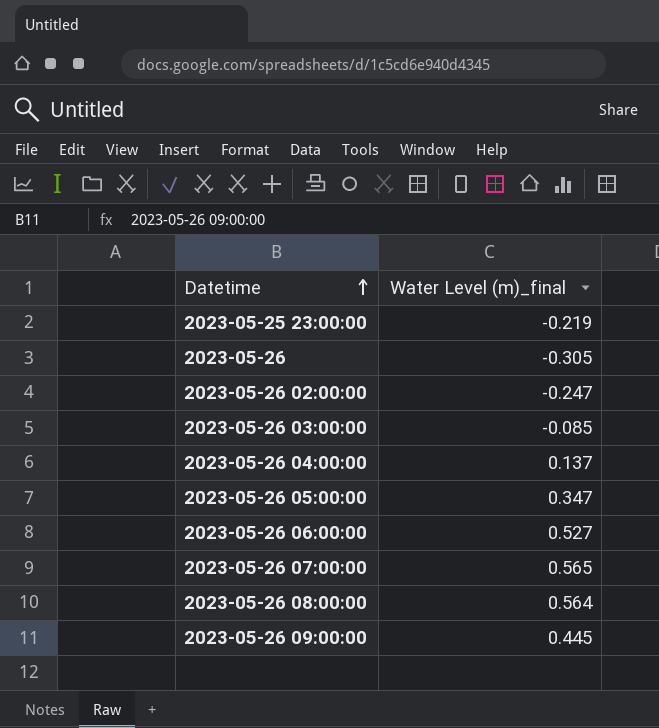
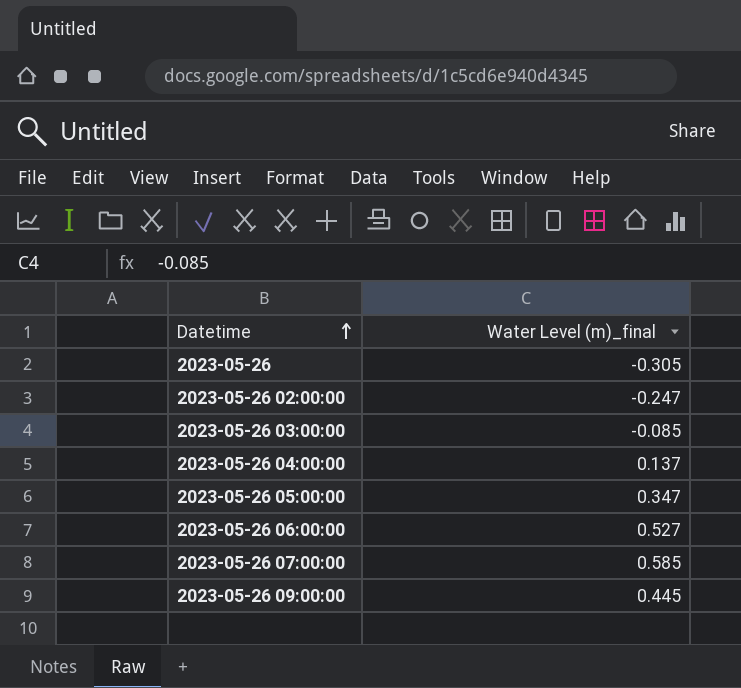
row 2023-05-25 23:00:00: -0.219 -> none
row 2023-05-26 08:00:00: 0.564 -> none
2023-05-26 07:00:00 | Water Level (m)_final: 0.565 -> 0.585

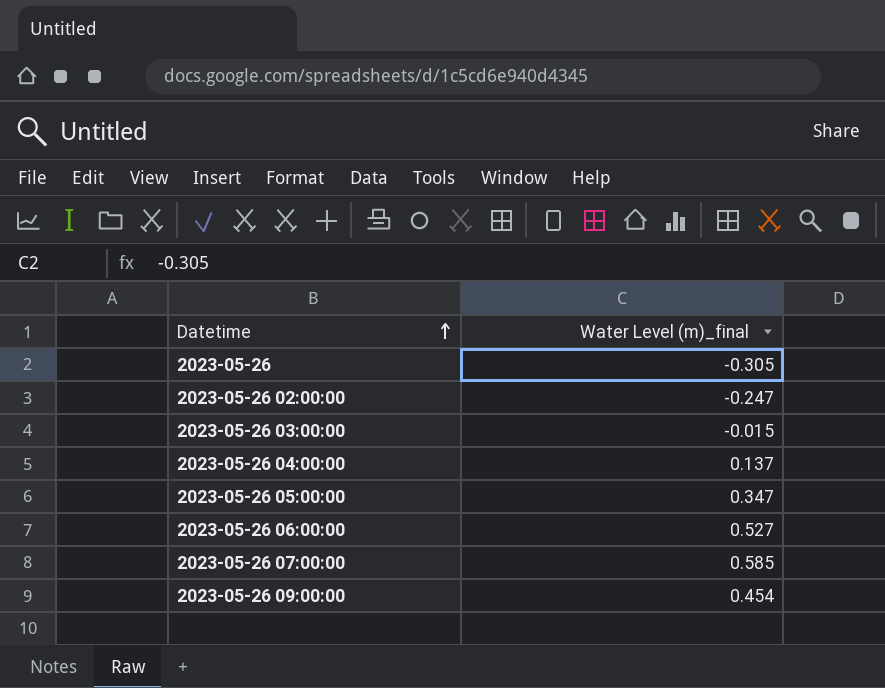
2023-05-26 03:00:00 | Water Level (m)_final: -0.085 -> -0.015
2023-05-26 09:00:00 | Water Level (m)_final: 0.445 -> 0.454

